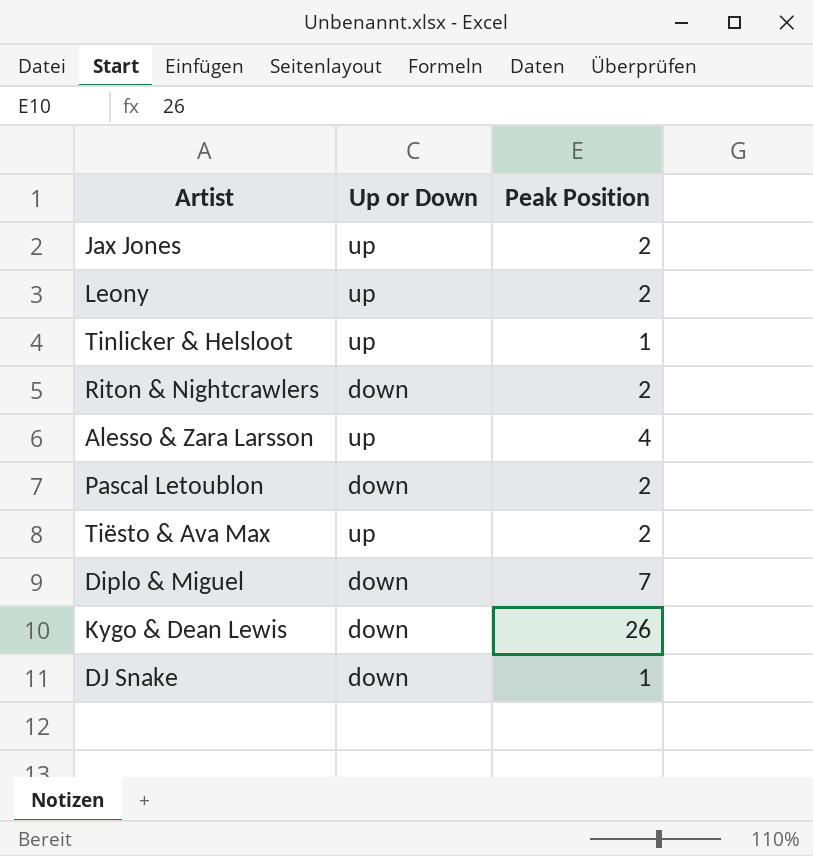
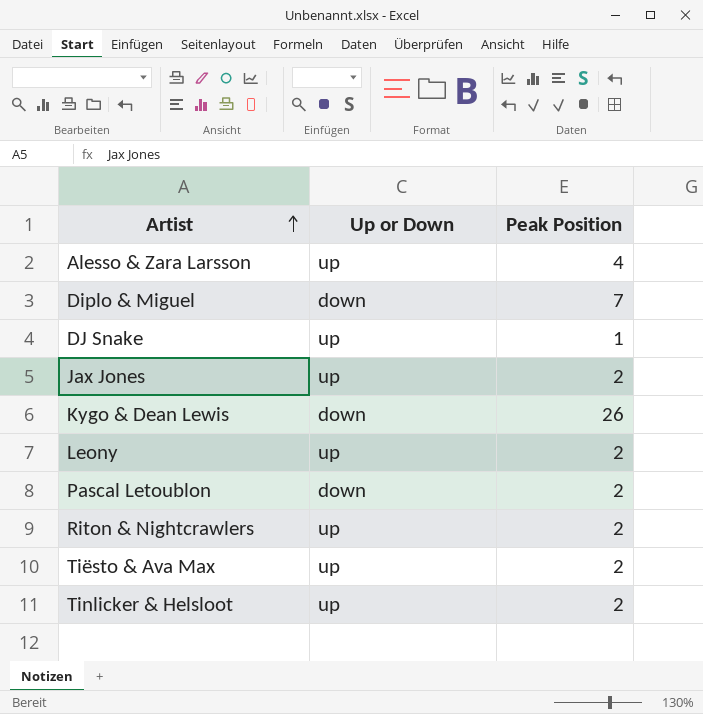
row order: none -> Artist ascending
DJ Snake | Up or Down: down -> up
Riton & Nightcrawlers | Up or Down: down -> up
Tinlicker & Helsloot | Peak Position: 1 -> 2

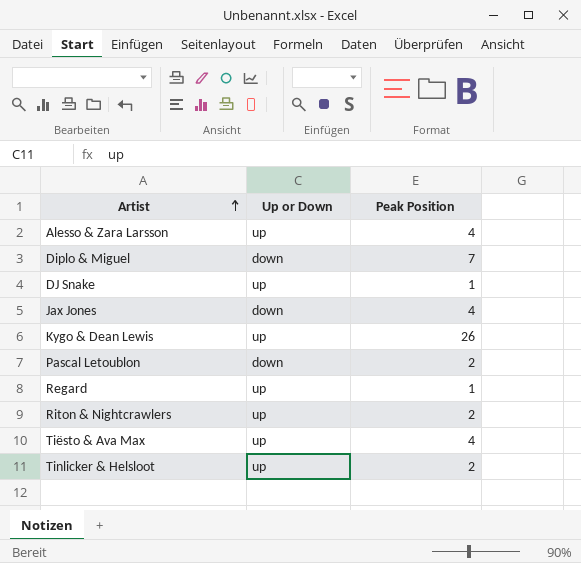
row Leony: up | 2 -> none
Jax Jones | Up or Down: up -> down
Jax Jones | Peak Position: 2 -> 4
Kygo & Dean Lewis | Up or Down: down -> up
row Regard: none -> up | 1
Tiësto & Ava Max | Peak Position: 2 -> 4

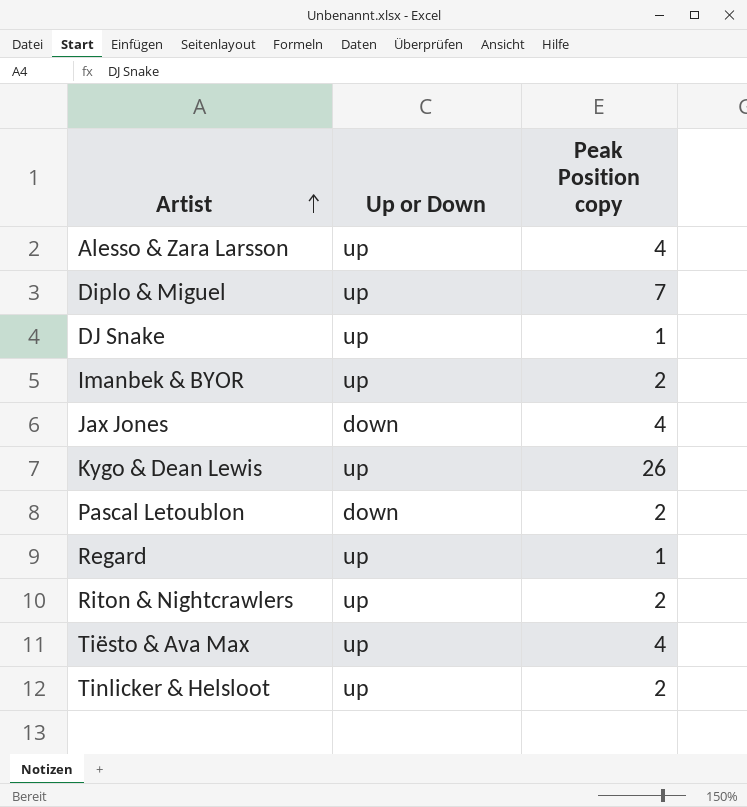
column name: Peak Position -> Peak Position copy
Diplo & Miguel | Up or Down: down -> up
row Imanbek & BYOR: none -> up | 2

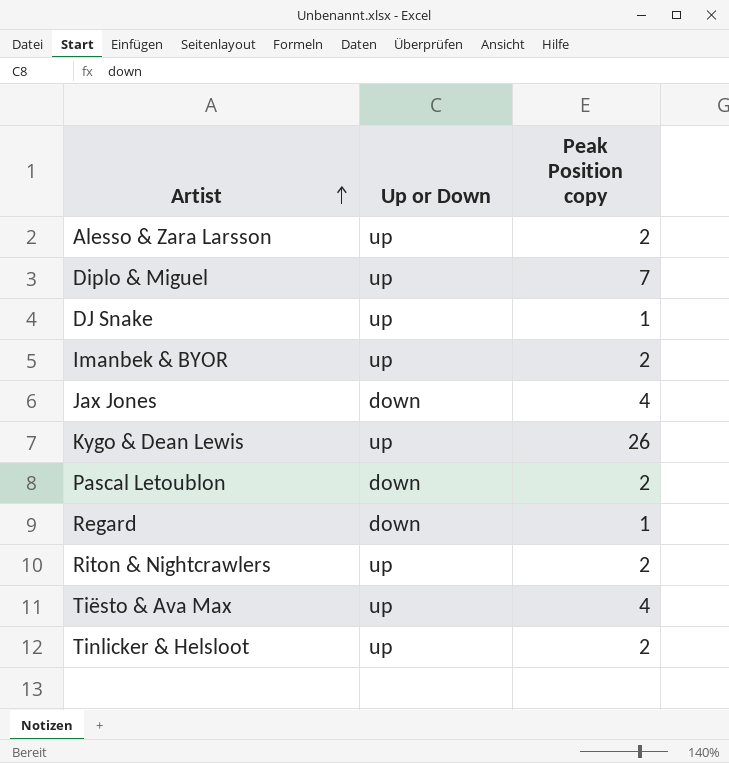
Alesso & Zara Larsson | Peak Position copy: 4 -> 2
Regard | Up or Down: up -> down

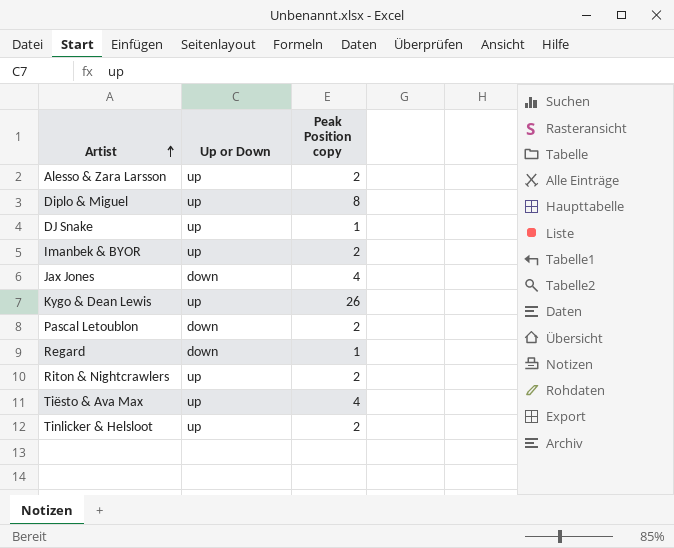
Diplo & Miguel | Peak Position copy: 7 -> 8

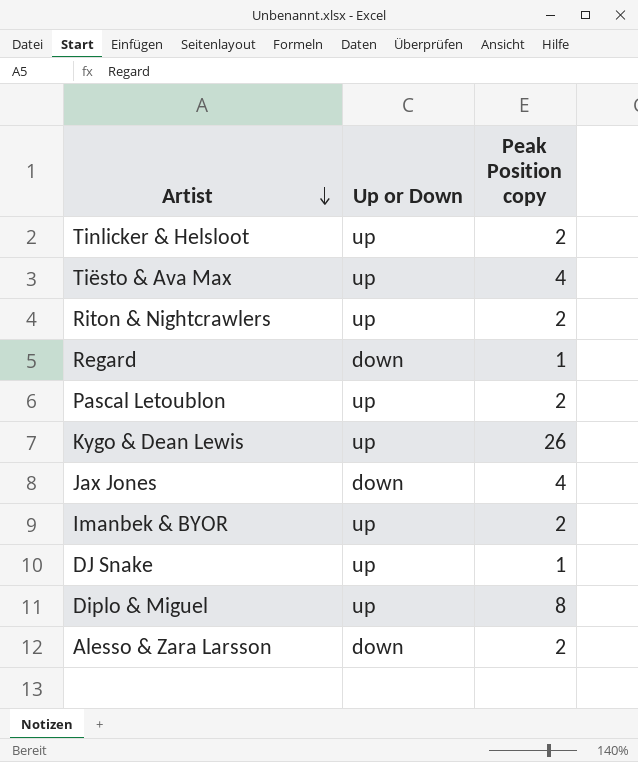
row order: Artist ascending -> Artist descending
Pascal Letoublon | Up or Down: down -> up
Alesso & Zara Larsson | Up or Down: up -> down

